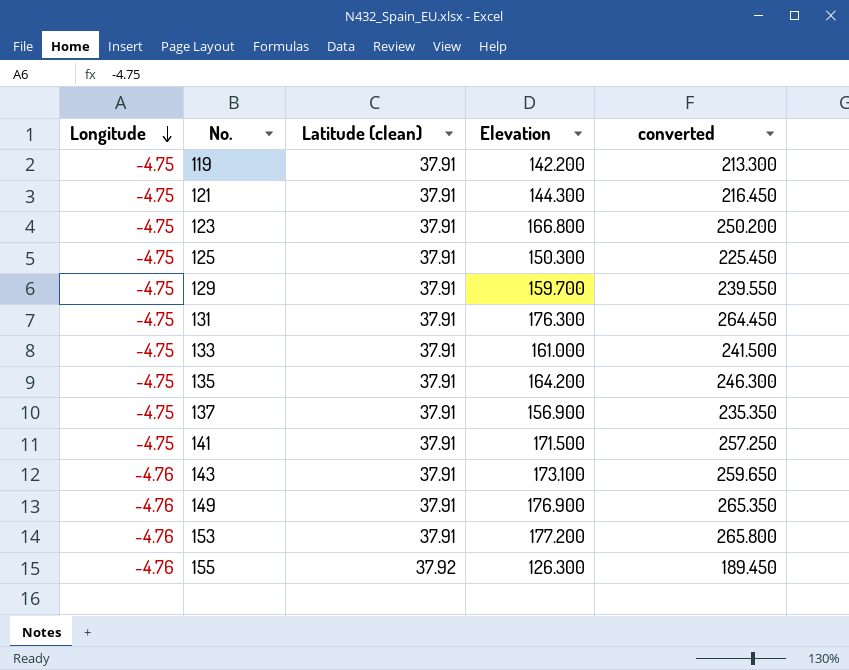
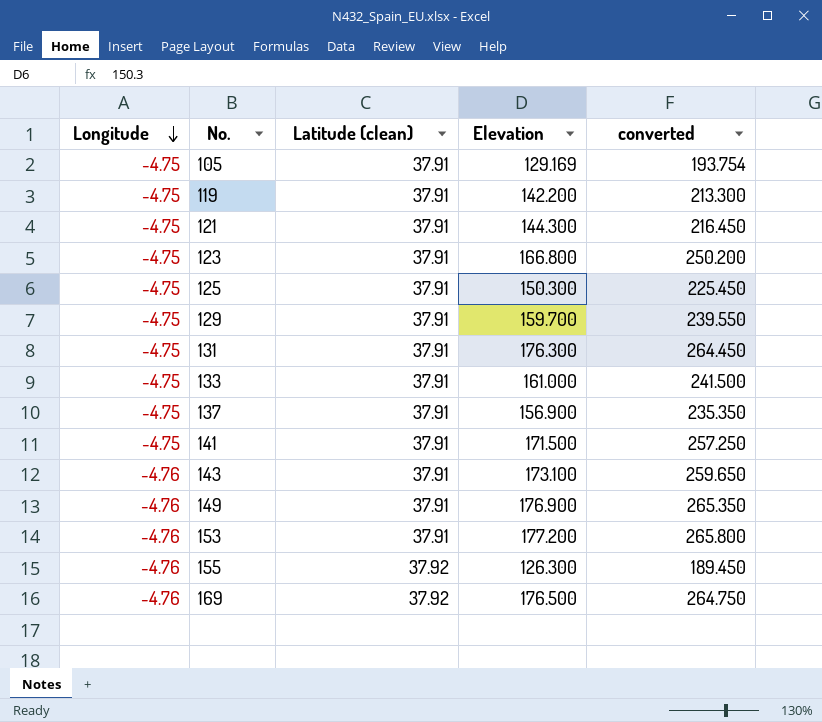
row 135: -4.75 | 37.91 | 164.200 | 246.300 -> none
row 105: none -> -4.75 | 37.91 | 129.169 | 193.754
row 169: none -> -4.76 | 37.92 | 176.500 | 264.750

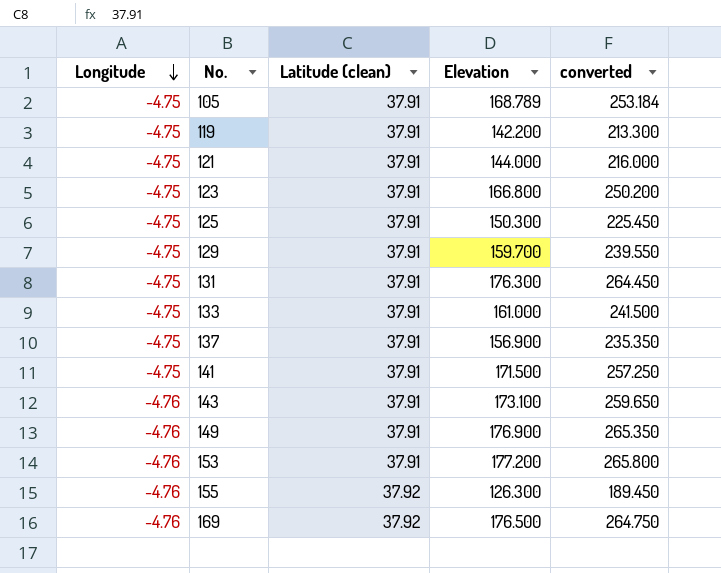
105 | Elevation: 129.169 -> 168.789
105 | converted: 193.754 -> 253.184
121 | Elevation: 144.300 -> 144.000
121 | converted: 216.450 -> 216.000

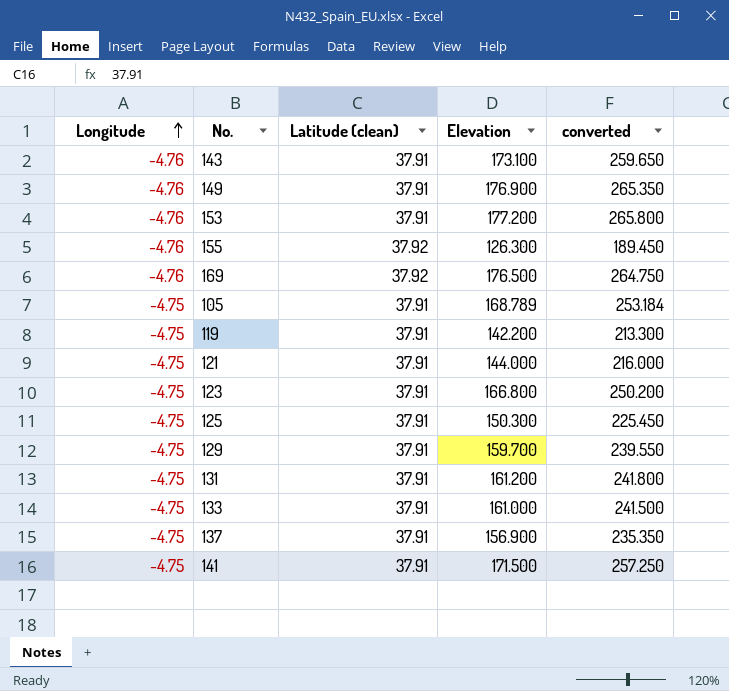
row order: Longitude descending -> Longitude ascending
131 | Elevation: 176.300 -> 161.200
131 | converted: 264.450 -> 241.800

